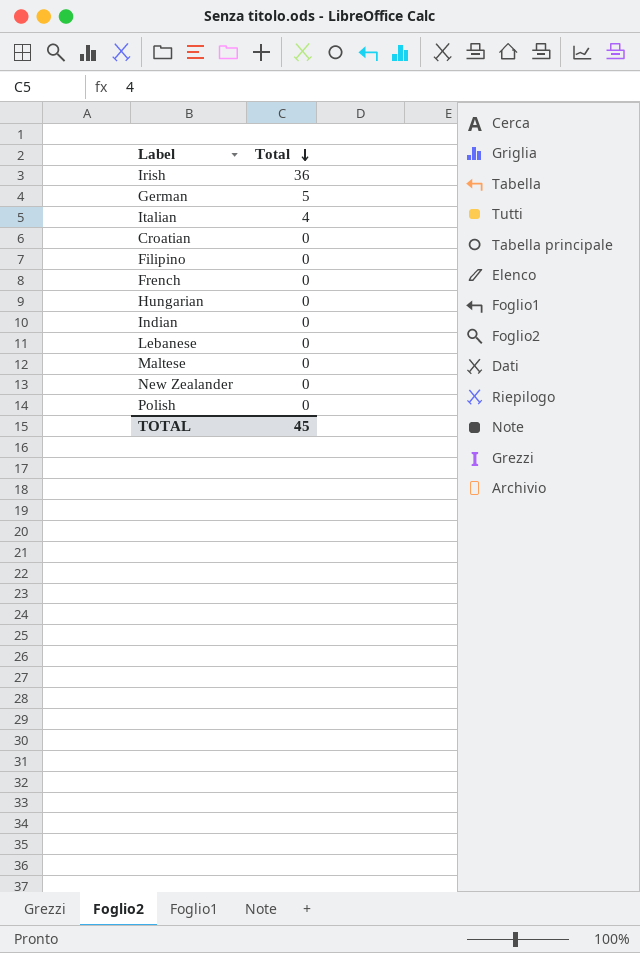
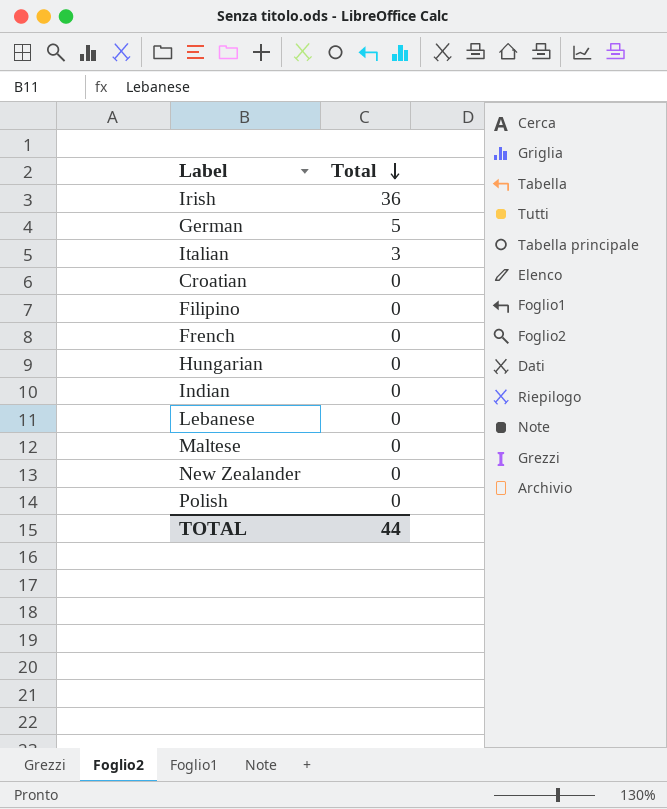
Italian | Total: 4 -> 3
TOTAL | Total: 45 -> 44

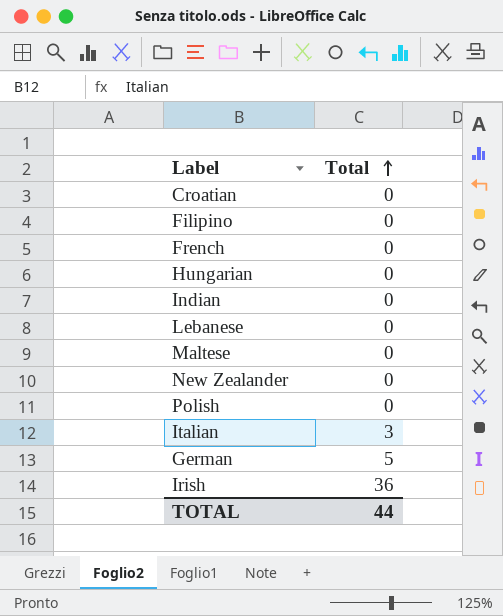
row order: Total descending -> Total ascending

